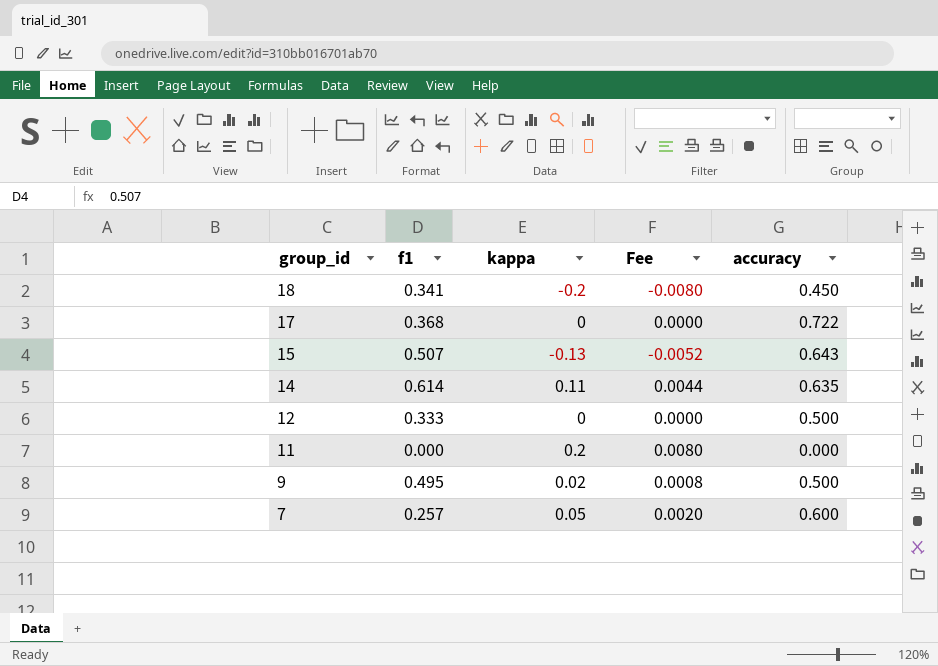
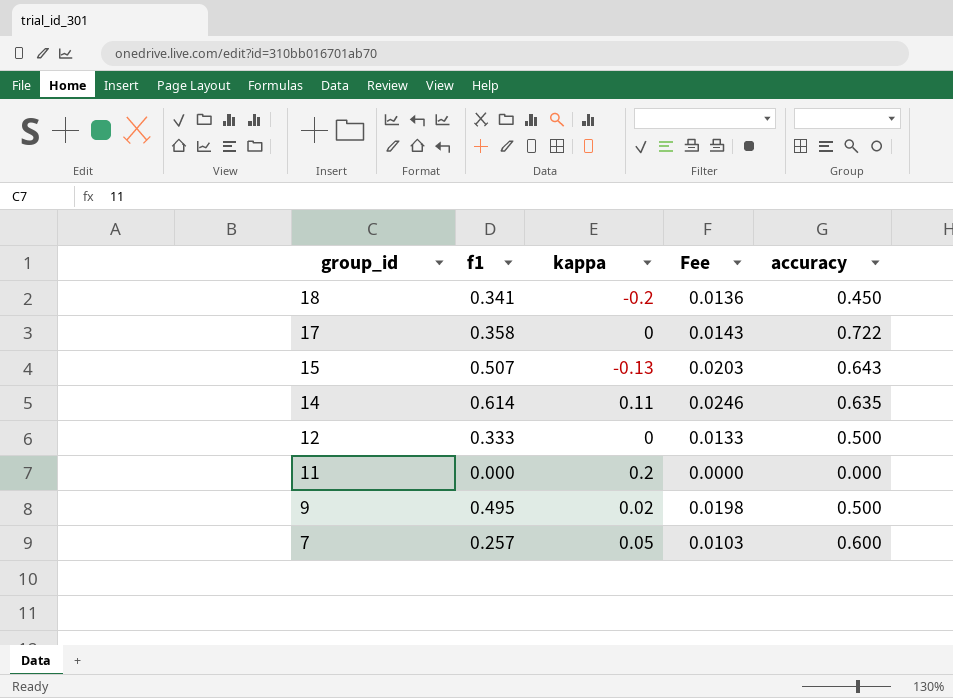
column Fee | formula: [kappa] * 0.04 -> [f1] * 0.04
17 | f1: 0.368 -> 0.358

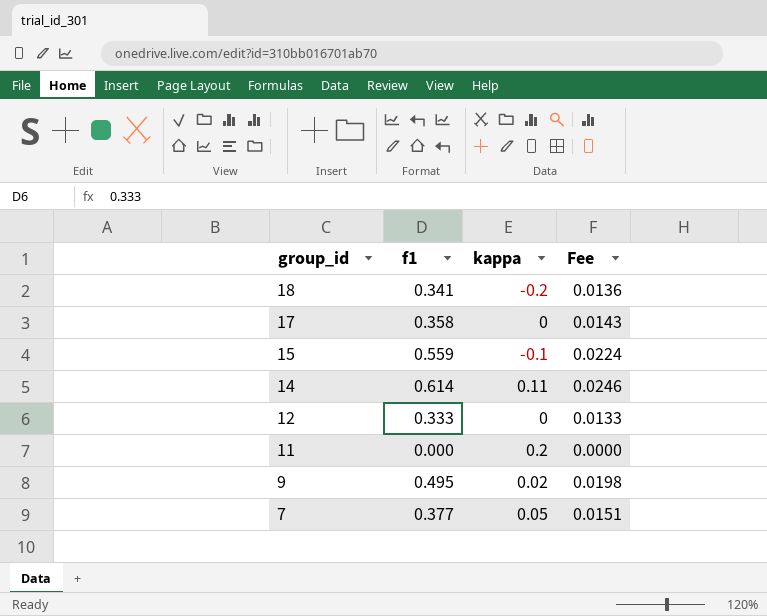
column accuracy | position: 5 -> none
15 | f1: 0.507 -> 0.559
15 | kappa: -0.13 -> -0.1
15 | Fee: 0.0203 -> 0.0224
7 | f1: 0.257 -> 0.377
7 | Fee: 0.0103 -> 0.0151

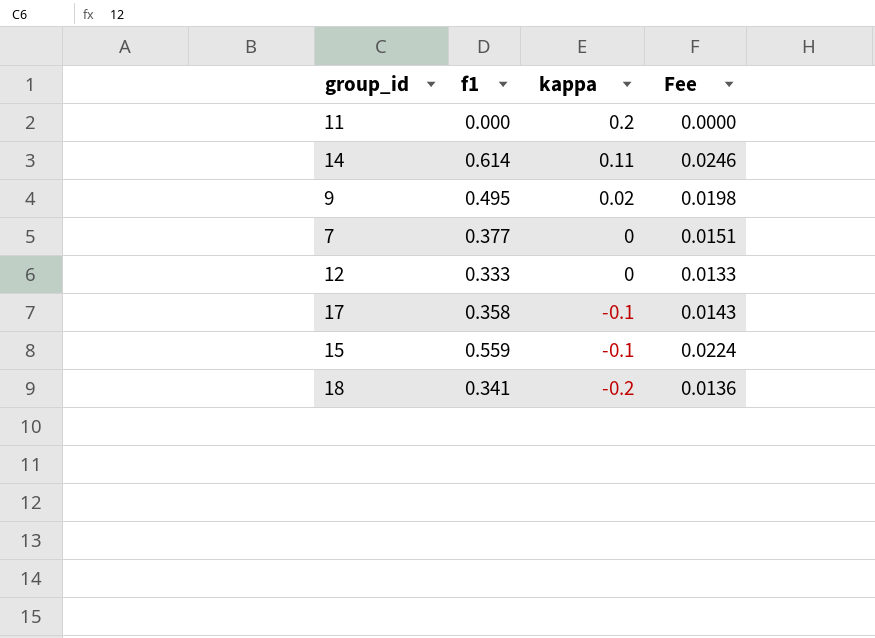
row order: group_id descending -> kappa descending
7 | kappa: 0.05 -> 0
17 | kappa: 0 -> -0.1

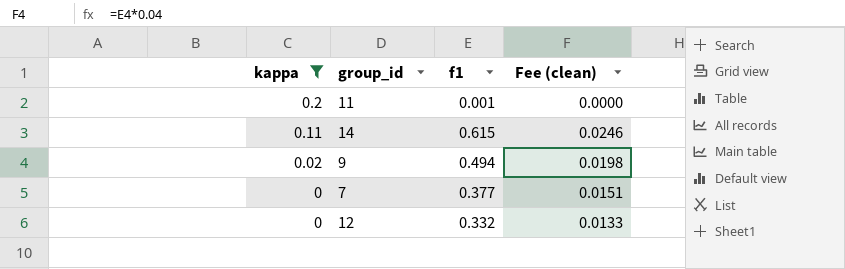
filter: none -> kappa >= 0
column kappa | position: 3 -> 1
column name: Fee -> Fee (clean)
11 | f1: 0.000 -> 0.001
14 | f1: 0.614 -> 0.615
9 | f1: 0.495 -> 0.494
12 | f1: 0.333 -> 0.332

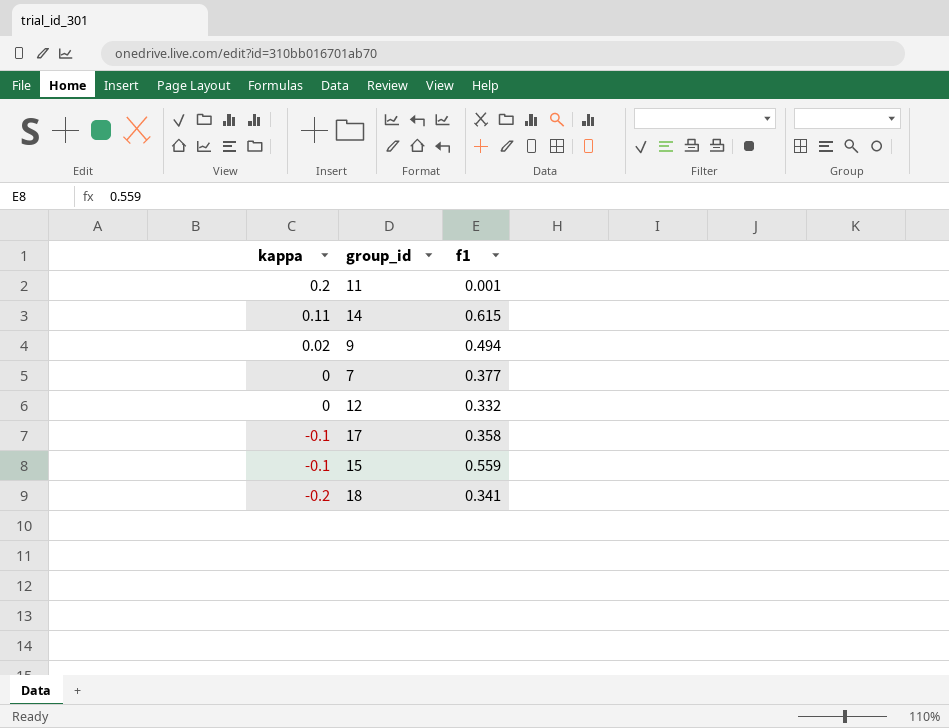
filter: kappa >= 0 -> none
column Fee (clean) | formula: [f1] * 0.04 -> none

